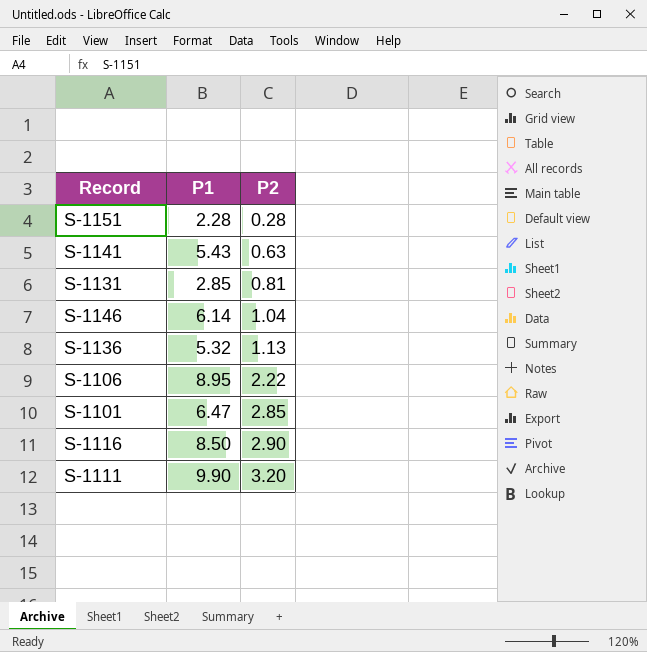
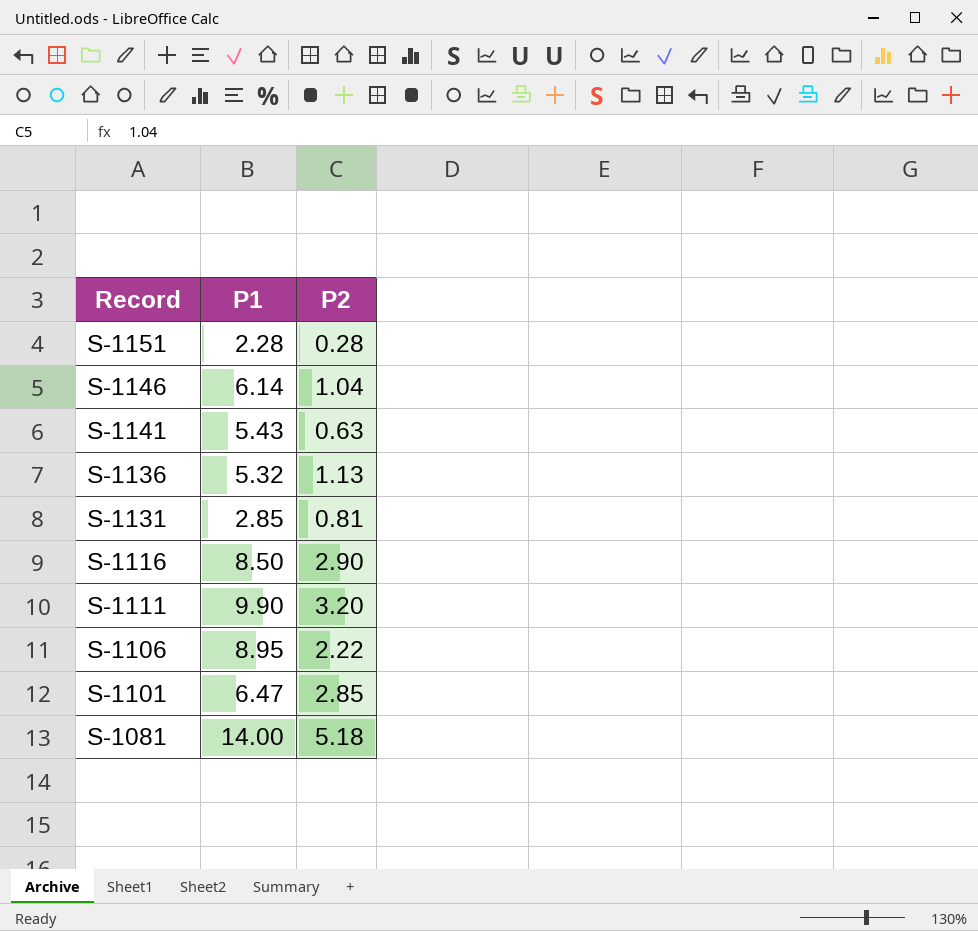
row order: P2 ascending -> Record descending
row S-1081: none -> 14.00 | 5.18

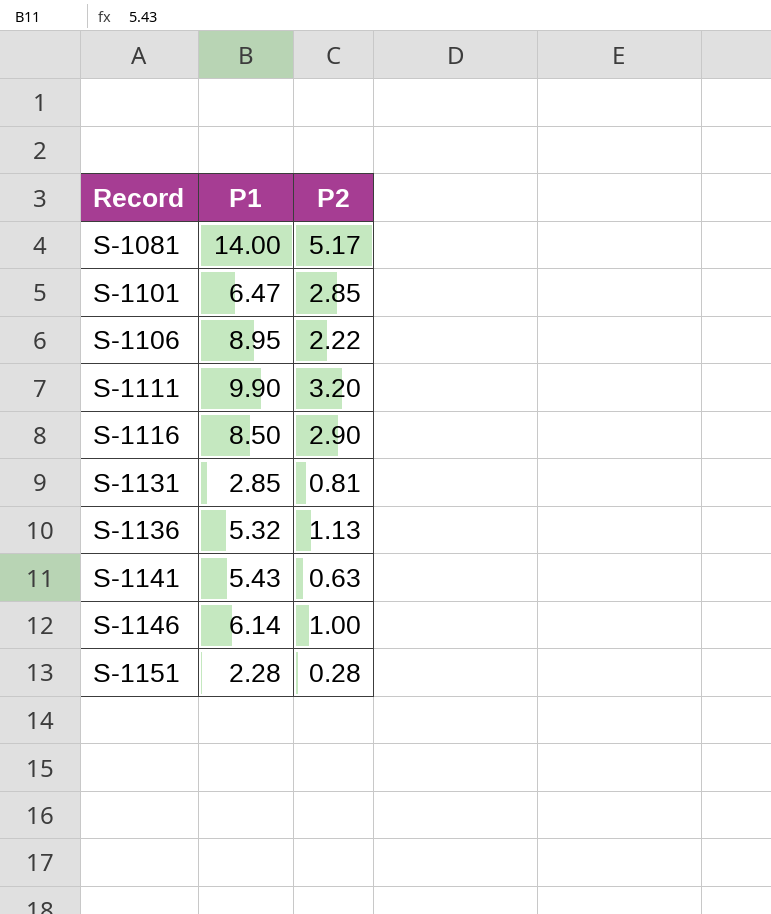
row order: Record descending -> Record ascending
S-1081 | P2: 5.18 -> 5.17
S-1146 | P2: 1.04 -> 1.00

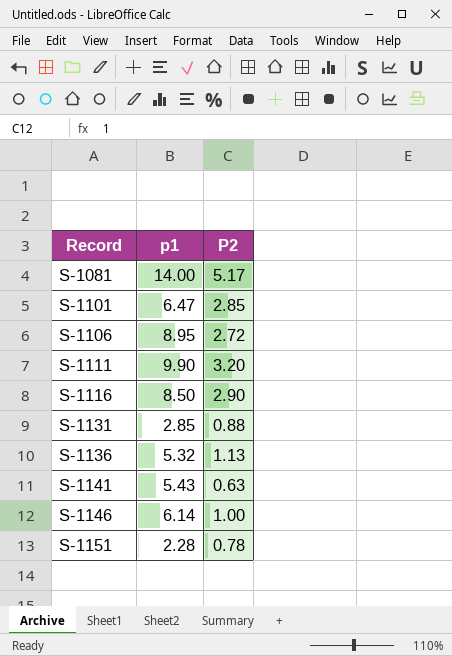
column name: P1 -> p1
S-1106 | P2: 2.22 -> 2.72
S-1131 | P2: 0.81 -> 0.88
S-1151 | P2: 0.28 -> 0.78

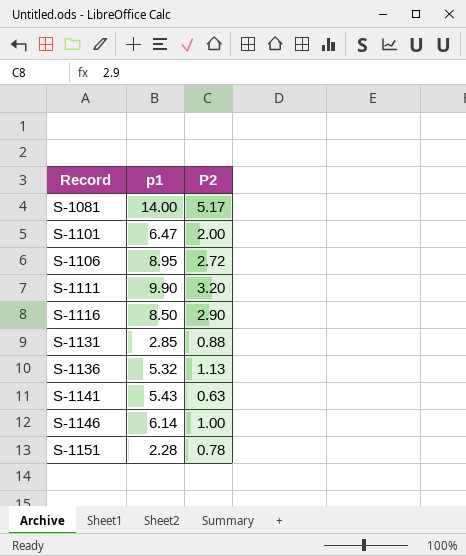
S-1101 | P2: 2.85 -> 2.00

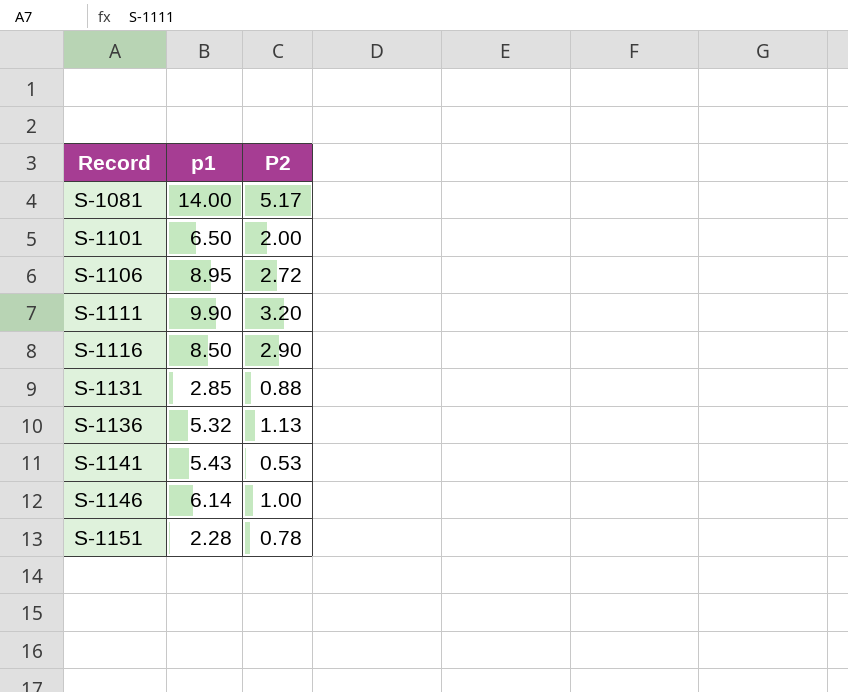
S-1101 | p1: 6.47 -> 6.50
S-1141 | P2: 0.63 -> 0.53

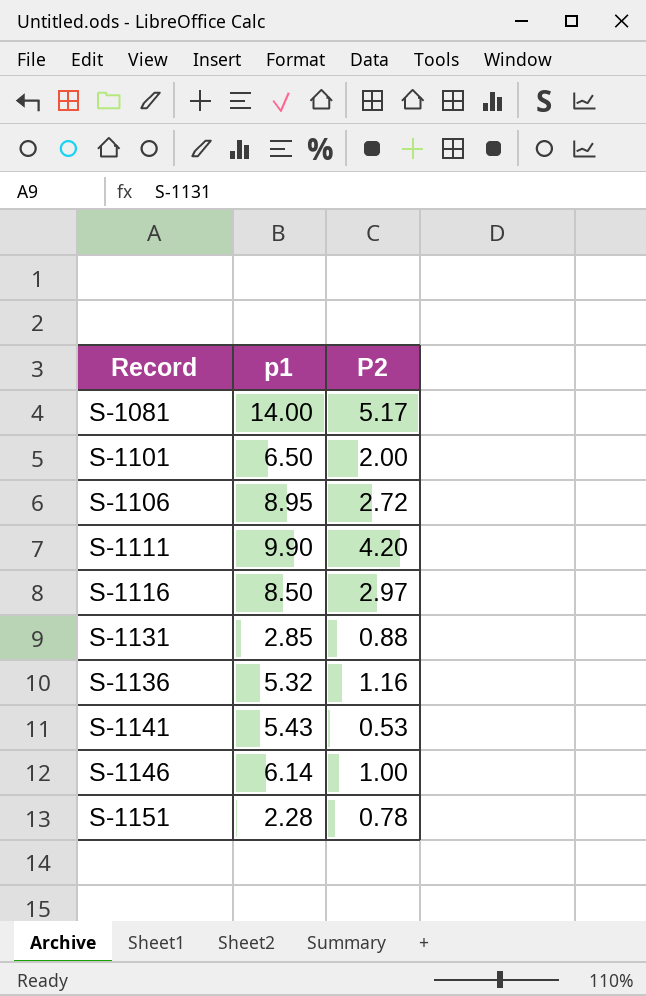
S-1111 | P2: 3.20 -> 4.20
S-1116 | P2: 2.90 -> 2.97
S-1136 | P2: 1.13 -> 1.16

